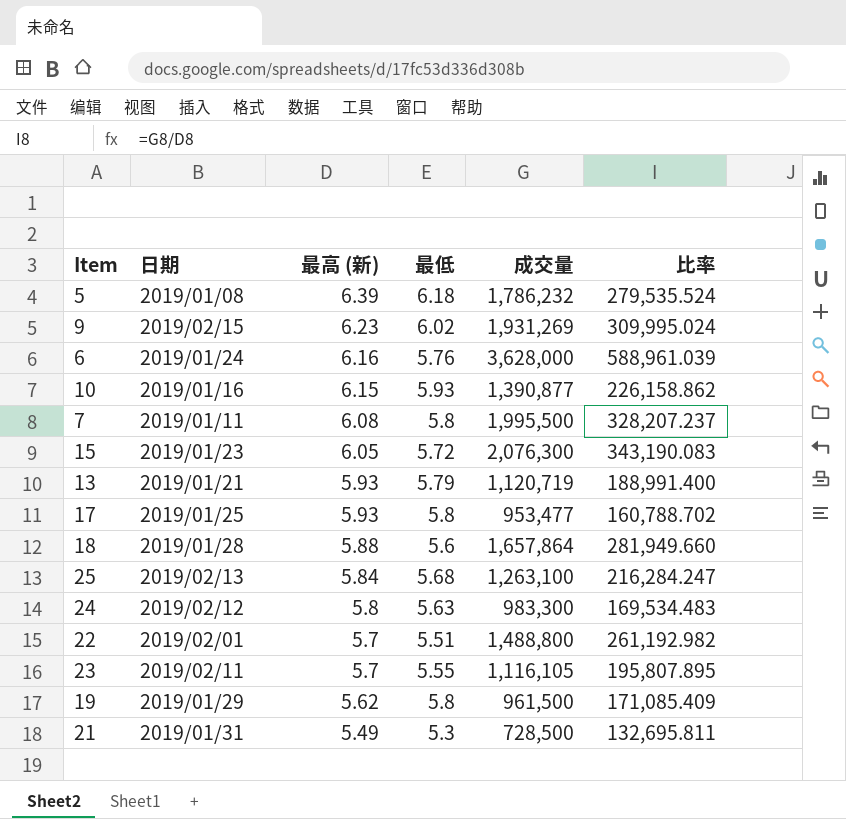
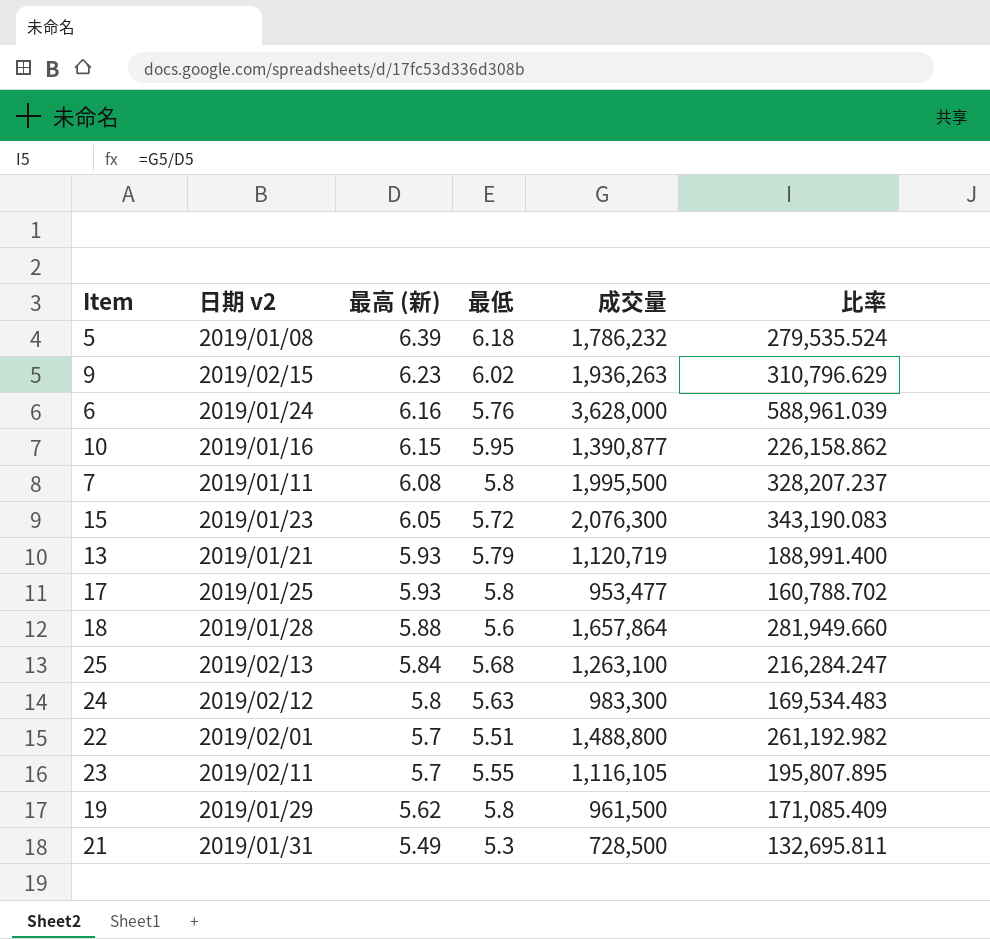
column name: 日期 -> 日期 v2
9 | 成交量: 1,931,269 -> 1,936,263
9 | 比率: 309,995.024 -> 310,796.629
10 | 最低: 5.93 -> 5.95

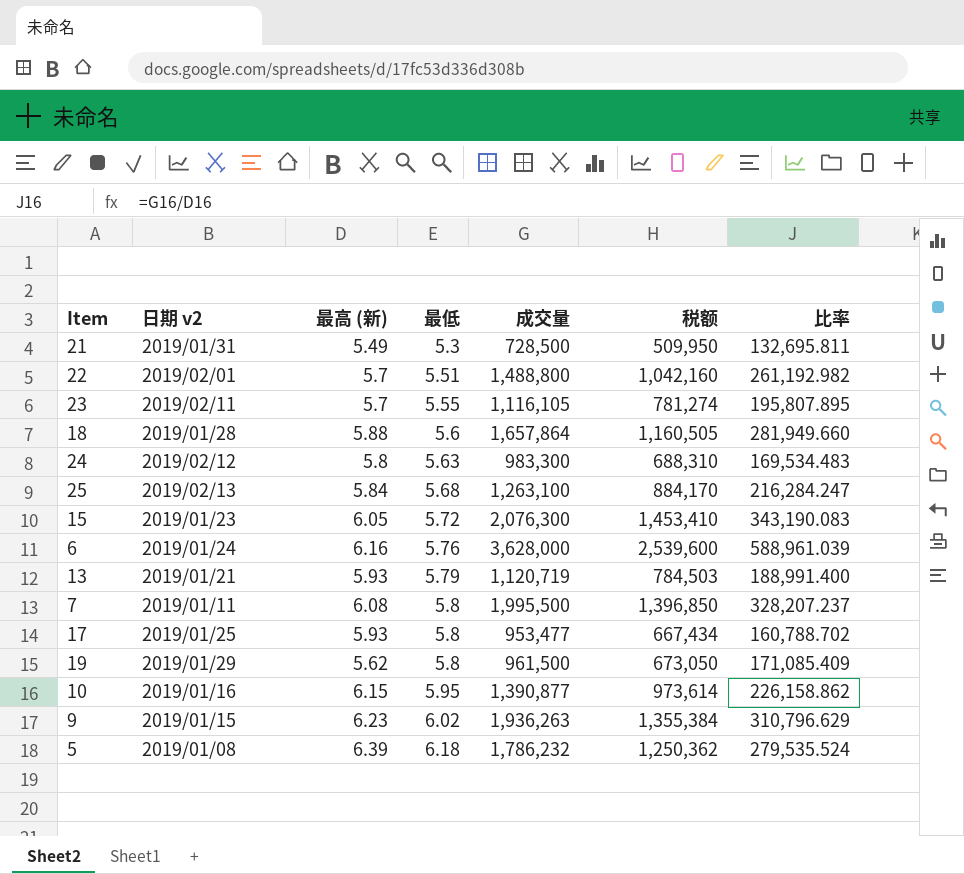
row order: 最高 (新) descending -> 最低 ascending
column 税额 | formula: none -> [成交量] * 0.7
9 | 日期 v2: 2019/02/15 -> 2019/01/15

